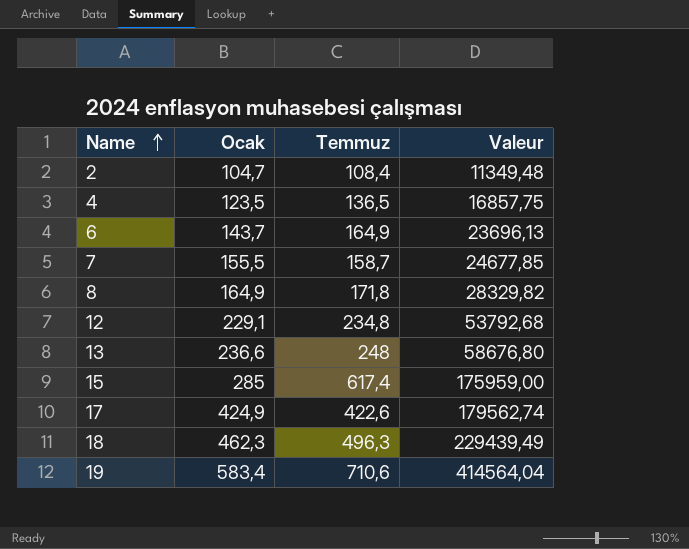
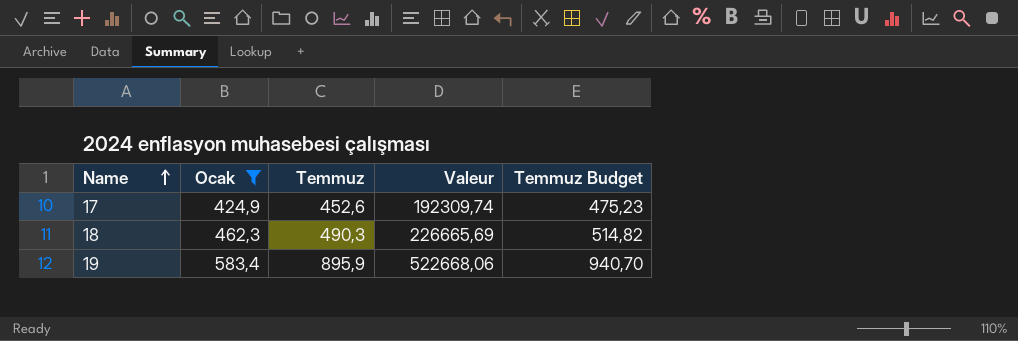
filter: none -> Ocak >= 424,9
column Temmuz Budget | formula: none -> [Temmuz] * 1,05
17 | Temmuz: 422,6 -> 452,6
17 | Valeur: 179562,74 -> 192309,74
18 | Temmuz: 496,3 -> 490,3
18 | Valeur: 229439,49 -> 226665,69
19 | Temmuz: 710,6 -> 895,9
19 | Valeur: 414564,04 -> 522668,06

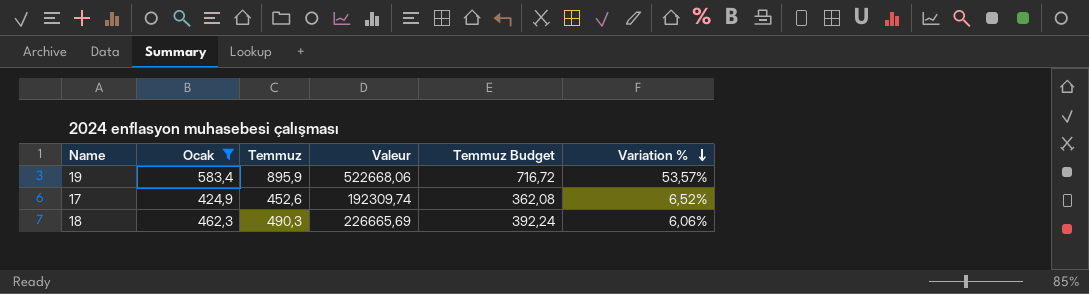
row order: Name ascending -> Variation % descending
column Temmuz Budget | formula: [Temmuz] * 1,05 -> [Temmuz] * 0,8
column Variation % | formula: none -> ([Temmuz] - [Ocak]) / [Ocak]

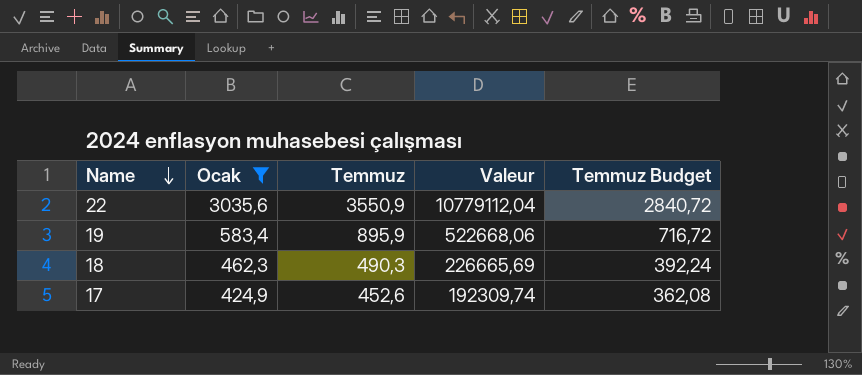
row order: Variation % descending -> Name descending
column Variation % | formula: ([Temmuz] - [Ocak]) / [Ocak] -> none
row 22: none -> 3035,6 | 3550,9 | 10779112,04 | 2840,72

